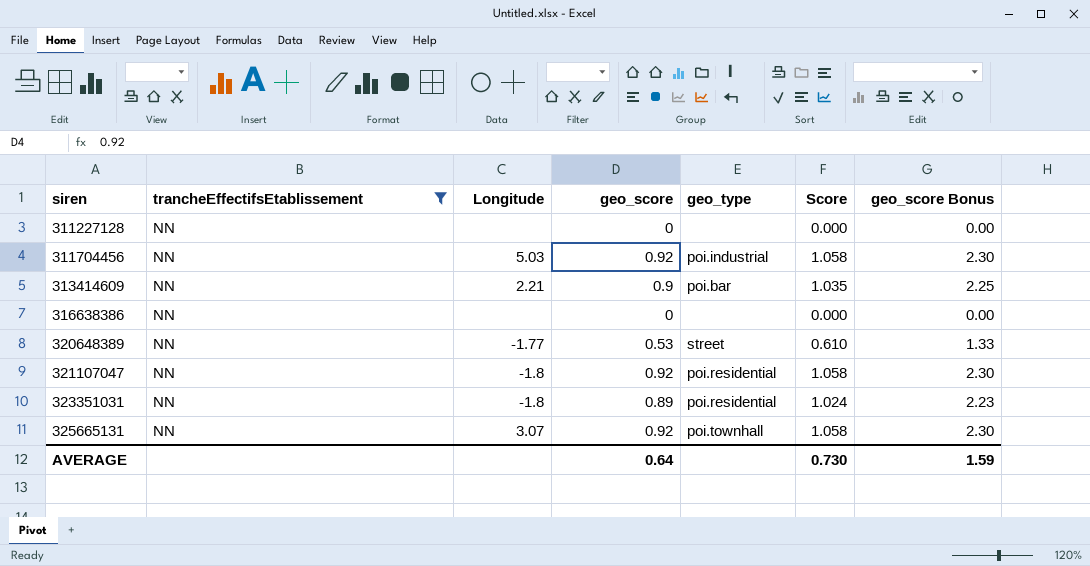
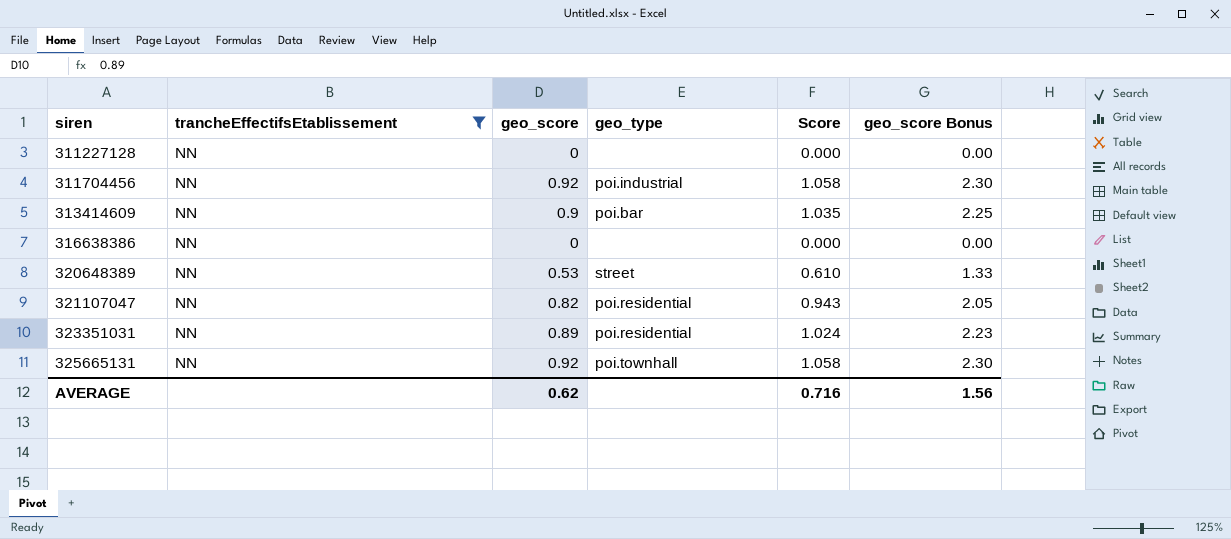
column Longitude | position: 3 -> none
321107047 | geo_score: 0.92 -> 0.82
321107047 | Score: 1.058 -> 0.943
321107047 | geo_score Bonus: 2.30 -> 2.05
AVERAGE | geo_score: 0.64 -> 0.62
AVERAGE | Score: 0.730 -> 0.716
AVERAGE | geo_score Bonus: 1.59 -> 1.56

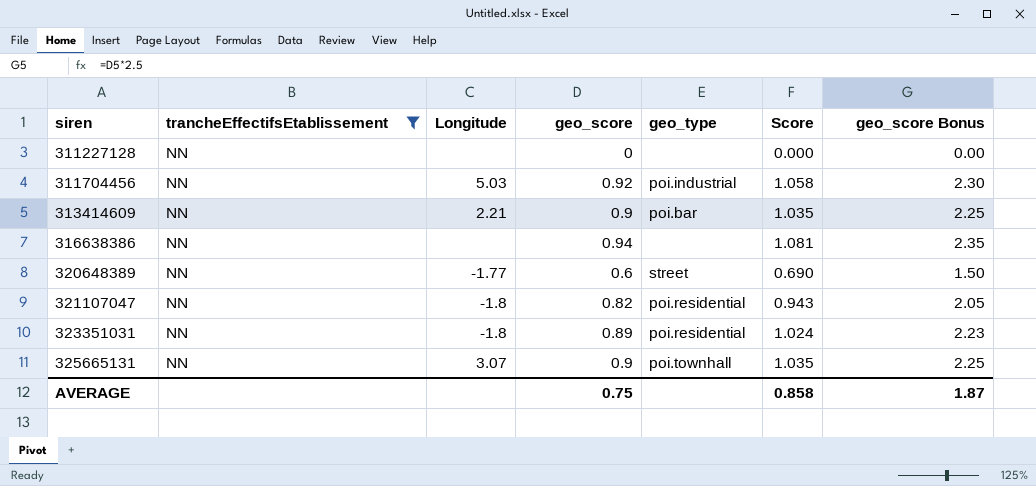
column Longitude | position: none -> 3
316638386 | geo_score: 0 -> 0.94
316638386 | Score: 0.000 -> 1.081
316638386 | geo_score Bonus: 0.00 -> 2.35
320648389 | geo_score: 0.53 -> 0.6
320648389 | Score: 0.610 -> 0.690
320648389 | geo_score Bonus: 1.33 -> 1.50
325665131 | geo_score: 0.92 -> 0.9
325665131 | Score: 1.058 -> 1.035
325665131 | geo_score Bonus: 2.30 -> 2.25
AVERAGE | geo_score: 0.62 -> 0.75
AVERAGE | Score: 0.716 -> 0.858
AVERAGE | geo_score Bonus: 1.56 -> 1.87

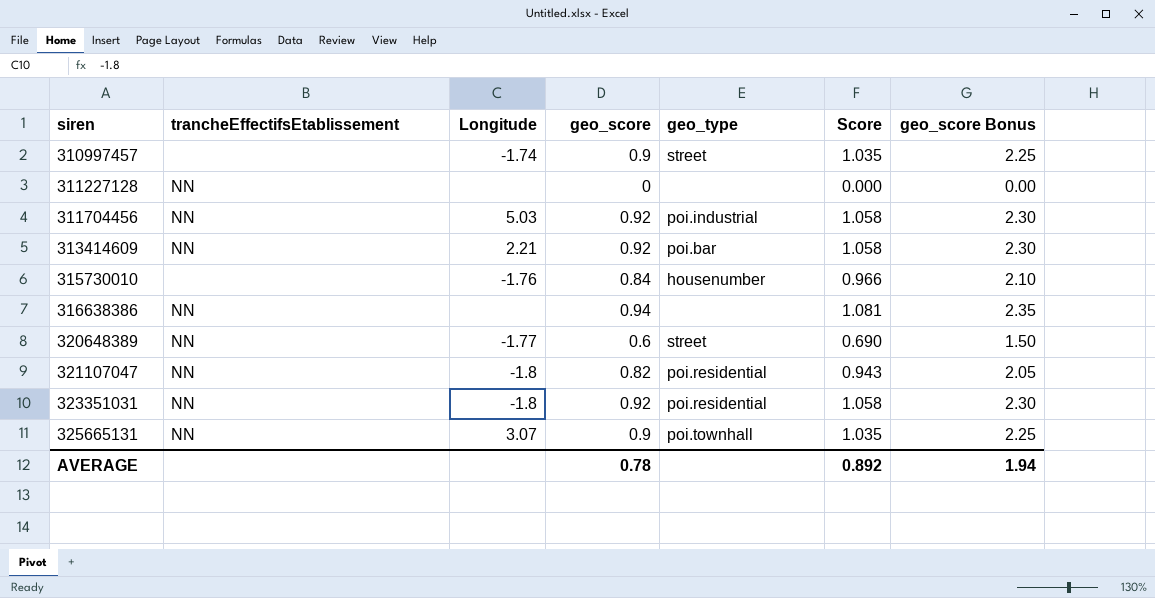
filter: trancheEffectifsEtablissement = NN -> none
313414609 | geo_score: 0.9 -> 0.92
313414609 | Score: 1.035 -> 1.058
313414609 | geo_score Bonus: 2.25 -> 2.30
323351031 | geo_score: 0.89 -> 0.92
323351031 | Score: 1.024 -> 1.058
323351031 | geo_score Bonus: 2.23 -> 2.30
AVERAGE | geo_score: 0.75 -> 0.78
AVERAGE | Score: 0.858 -> 0.892
AVERAGE | geo_score Bonus: 1.87 -> 1.94

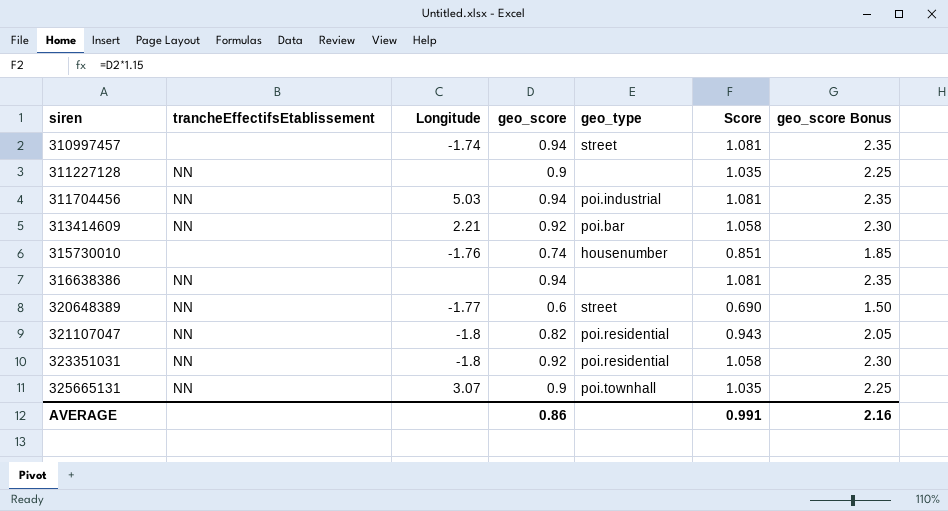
310997457 | geo_score: 0.9 -> 0.94
310997457 | Score: 1.035 -> 1.081
310997457 | geo_score Bonus: 2.25 -> 2.35
311227128 | geo_score: 0 -> 0.9
311227128 | Score: 0.000 -> 1.035
311227128 | geo_score Bonus: 0.00 -> 2.25
311704456 | geo_score: 0.92 -> 0.94
311704456 | Score: 1.058 -> 1.081
311704456 | geo_score Bonus: 2.30 -> 2.35
315730010 | geo_score: 0.84 -> 0.74
315730010 | Score: 0.966 -> 0.851
315730010 | geo_score Bonus: 2.10 -> 1.85
AVERAGE | geo_score: 0.78 -> 0.86
AVERAGE | Score: 0.892 -> 0.991
AVERAGE | geo_score Bonus: 1.94 -> 2.16

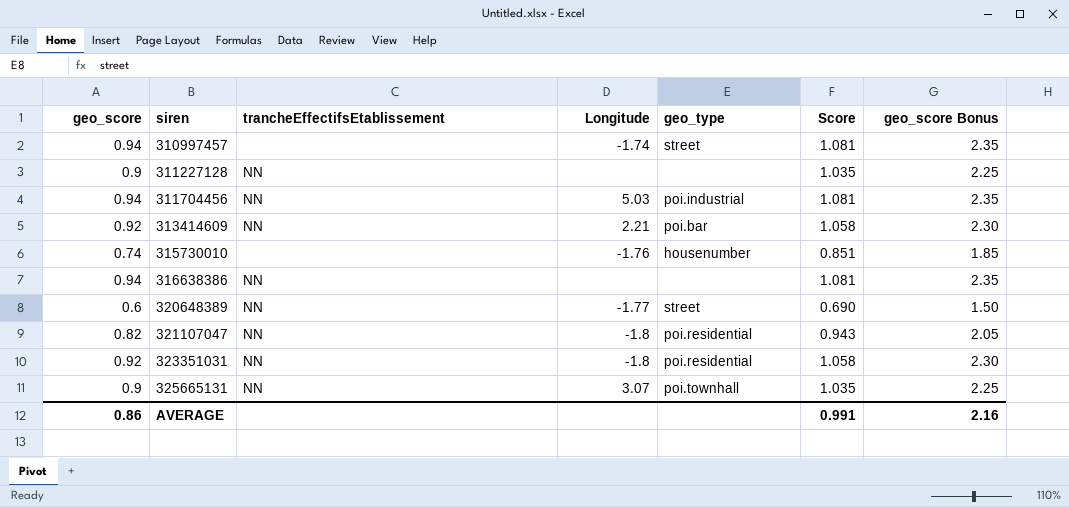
column geo_score | position: 4 -> 1

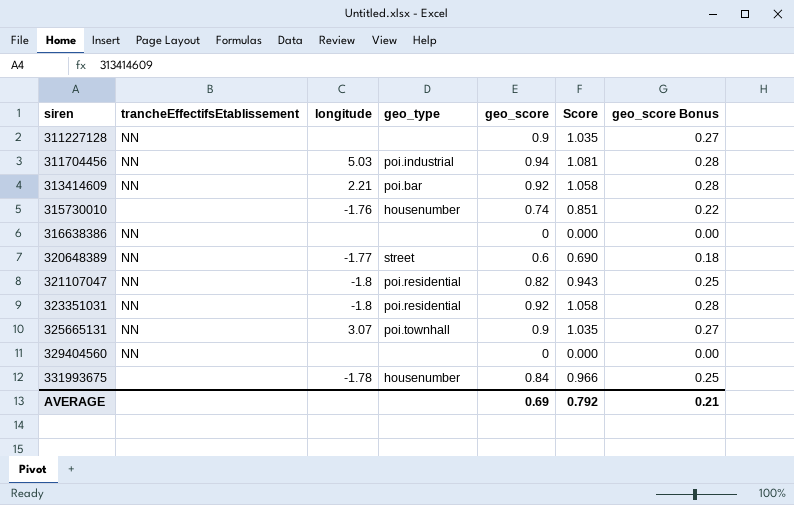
column name: Longitude -> longitude
column geo_score | position: 1 -> 5
column geo_score Bonus | formula: [geo_score] * 2.5 -> [geo_score] * 0.3
row 310997457: 0.94 | none | -1.74 | street | 1.081 | 2.35 -> none
316638386 | geo_score: 0.94 -> 0
316638386 | Score: 1.081 -> 0.000
row 329404560: none -> NN | none | none | 0 | 0.000 | 0.00
row 331993675: none -> none | -1.78 | housenumber | 0.84 | 0.966 | 0.25
AVERAGE | geo_score: 0.86 -> 0.69
AVERAGE | Score: 0.991 -> 0.792
AVERAGE | geo_score Bonus: 2.16 -> 0.21

